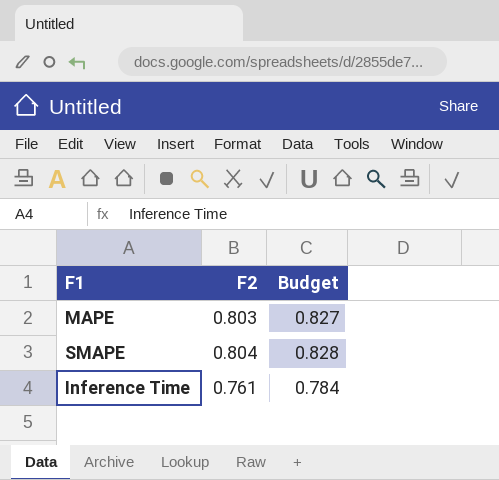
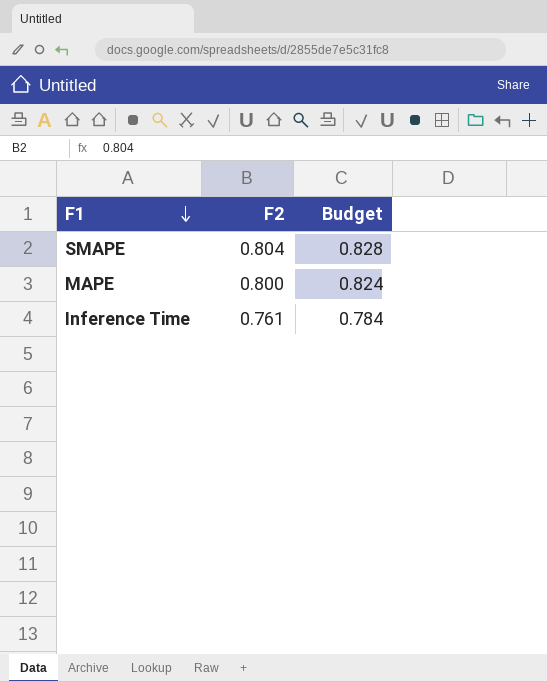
row order: none -> F1 descending
MAPE | F2: 0.803 -> 0.800
MAPE | Budget: 0.827 -> 0.824

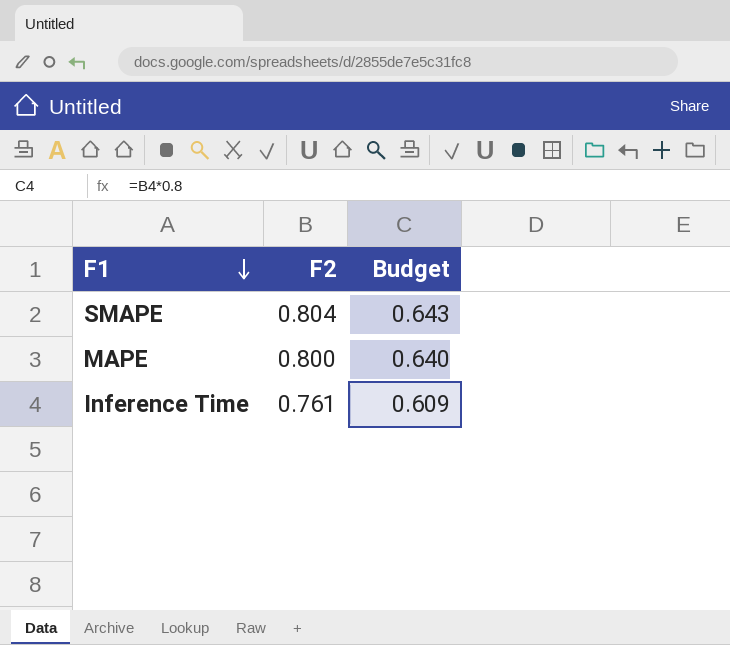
column Budget | formula: [F2] * 1.03 -> [F2] * 0.8

